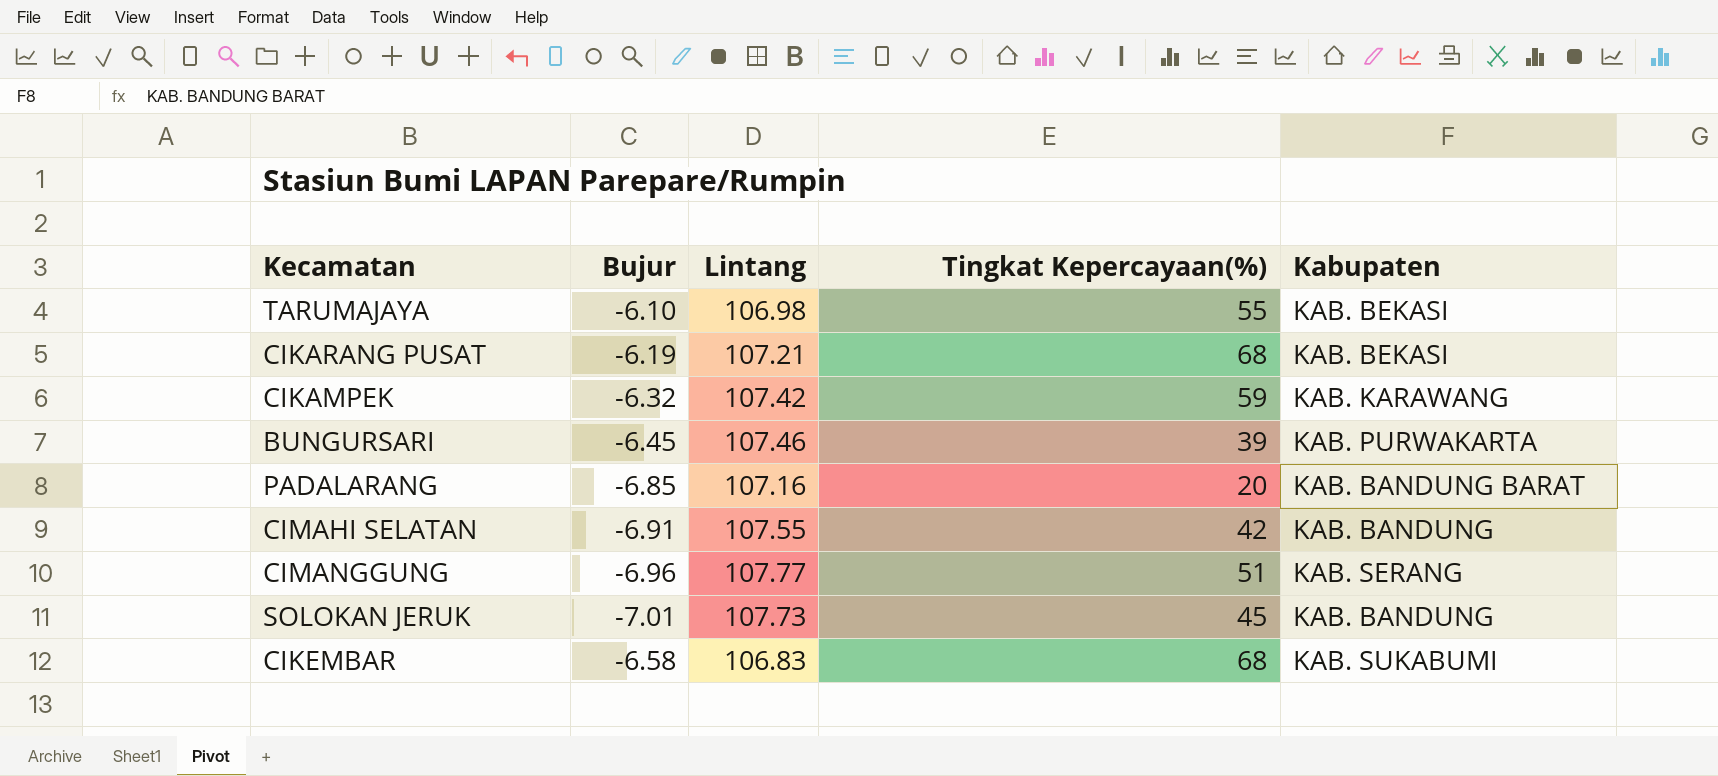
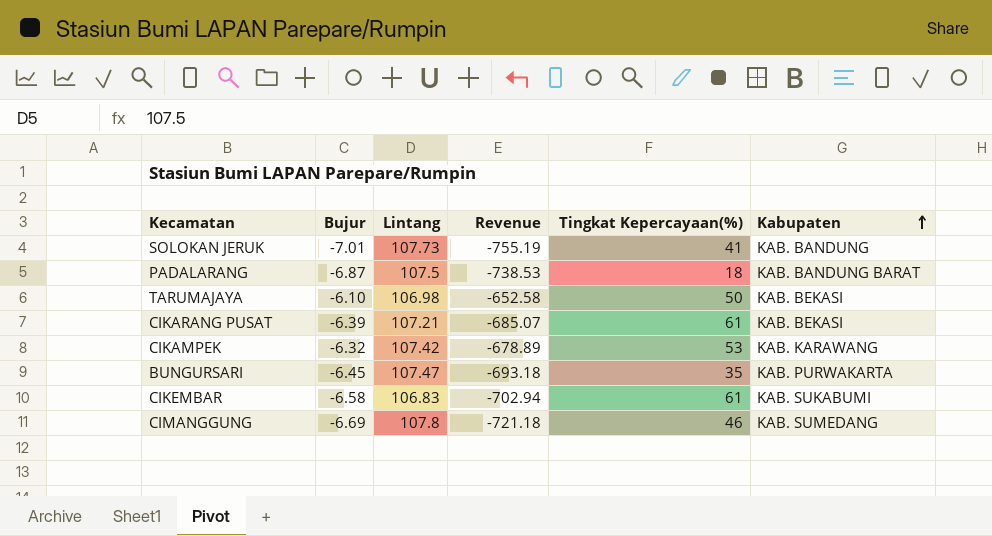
row order: none -> Kabupaten ascending
column Revenue | formula: none -> [Bujur] * [Lintang]
row CIMAHI SELATAN: -6.91 | 107.55 | 42 | KAB. BANDUNG -> none
SOLOKAN JERUK | Tingkat Kepercayaan(%): 45 -> 41
PADALARANG | Bujur: -6.85 -> -6.87
PADALARANG | Lintang: 107.16 -> 107.5
PADALARANG | Tingkat Kepercayaan(%): 20 -> 18
TARUMAJAYA | Tingkat Kepercayaan(%): 55 -> 50
CIKARANG PUSAT | Bujur: -6.19 -> -6.39
CIKARANG PUSAT | Tingkat Kepercayaan(%): 68 -> 61
CIKAMPEK | Tingkat Kepercayaan(%): 59 -> 53
BUNGURSARI | Lintang: 107.46 -> 107.47
BUNGURSARI | Tingkat Kepercayaan(%): 39 -> 35
CIKEMBAR | Tingkat Kepercayaan(%): 68 -> 61
CIMANGGUNG | Bujur: -6.96 -> -6.69
CIMANGGUNG | Lintang: 107.77 -> 107.8
CIMANGGUNG | Tingkat Kepercayaan(%): 51 -> 46
CIMANGGUNG | Kabupaten: KAB. SERANG -> KAB. SUMEDANG

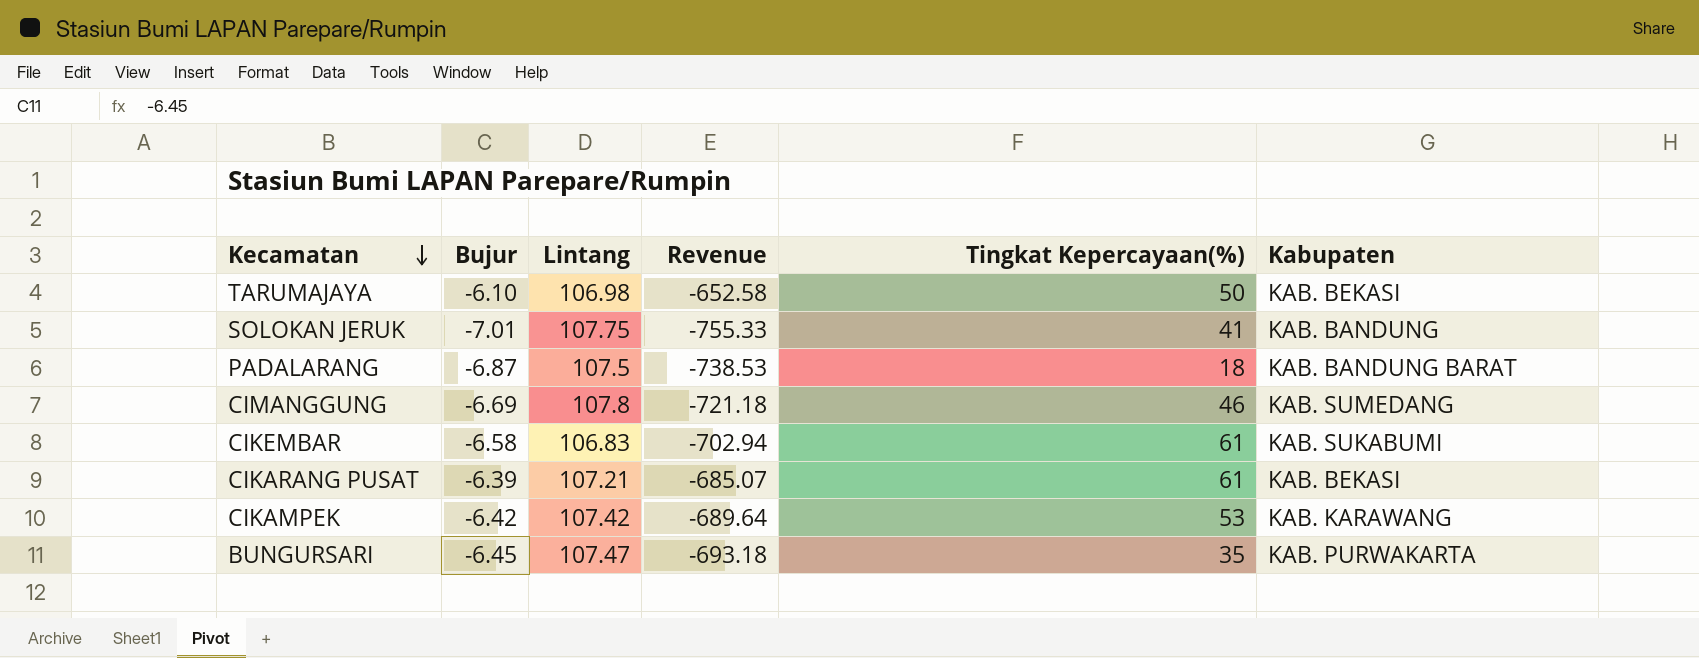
row order: Kabupaten ascending -> Kecamatan descending
SOLOKAN JERUK | Lintang: 107.73 -> 107.75
SOLOKAN JERUK | Revenue: -755.19 -> -755.33
CIKAMPEK | Bujur: -6.32 -> -6.42
CIKAMPEK | Revenue: -678.89 -> -689.64

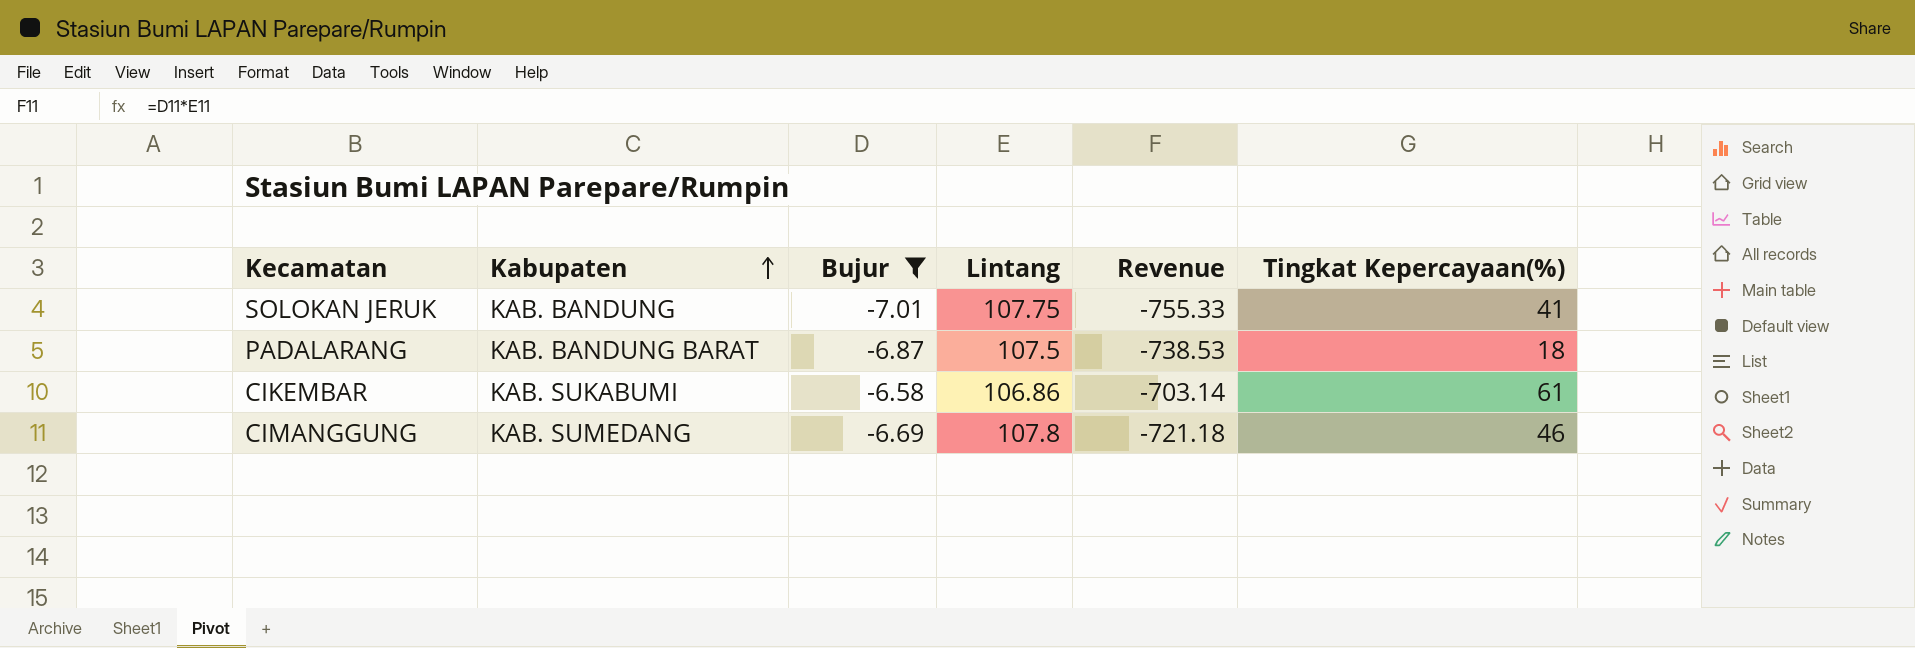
filter: none -> Bujur <= -6.58
row order: Kecamatan descending -> Kabupaten ascending
column Kabupaten | position: 6 -> 2
CIKEMBAR | Lintang: 106.83 -> 106.86
CIKEMBAR | Revenue: -702.94 -> -703.14

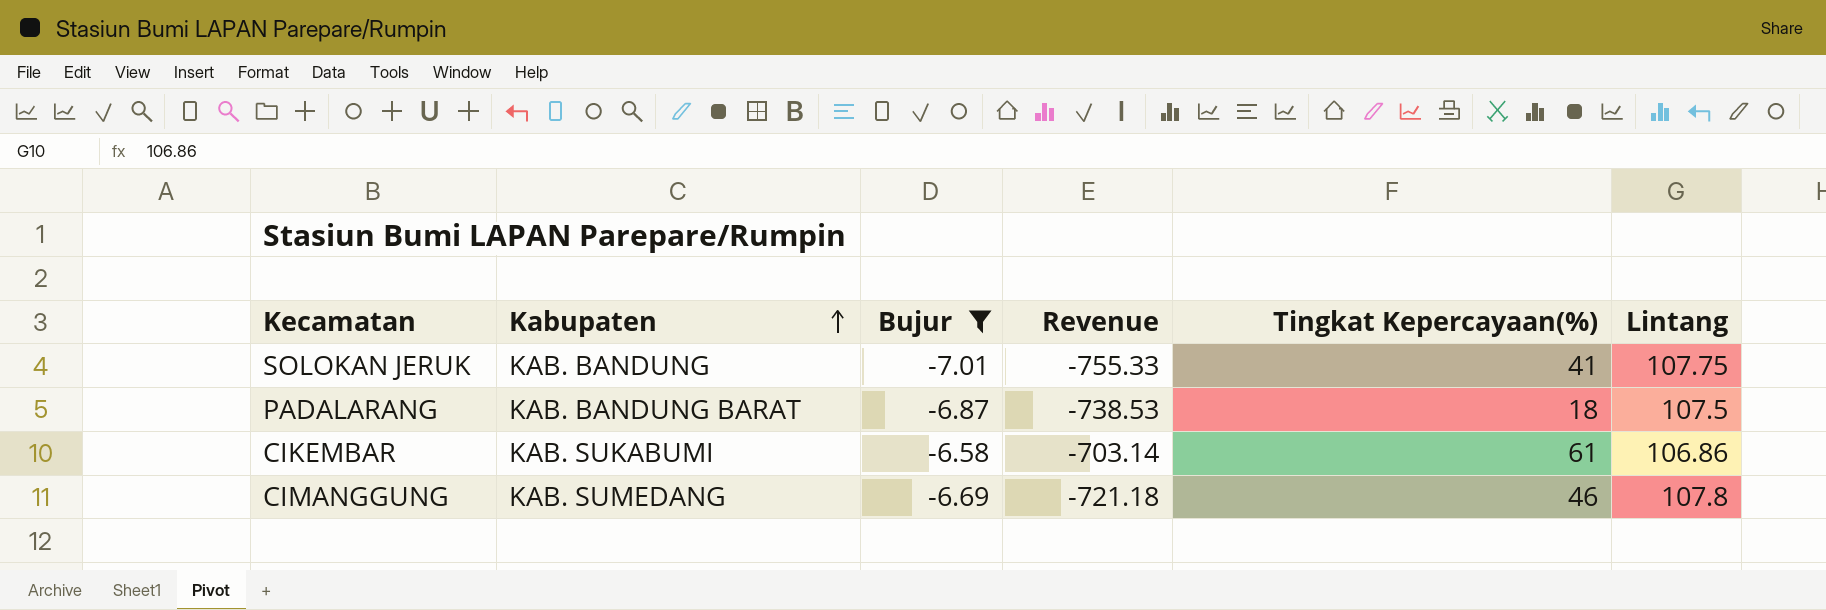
column Lintang | position: 4 -> 6

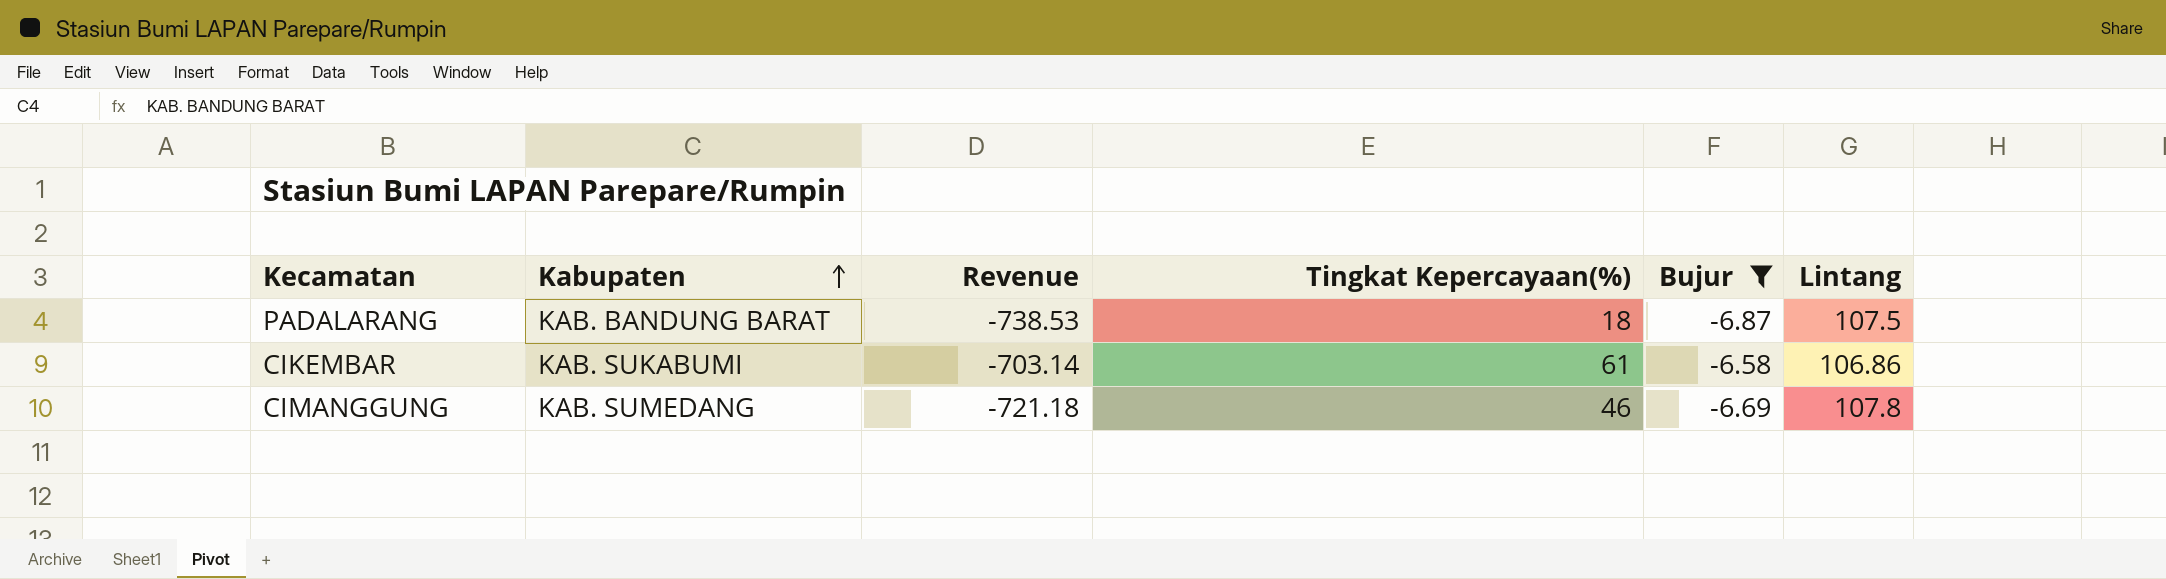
column Bujur | position: 3 -> 5
row SOLOKAN JERUK: KAB. BANDUNG | -7.01 | -755.33 | 41 | 107.75 -> none

